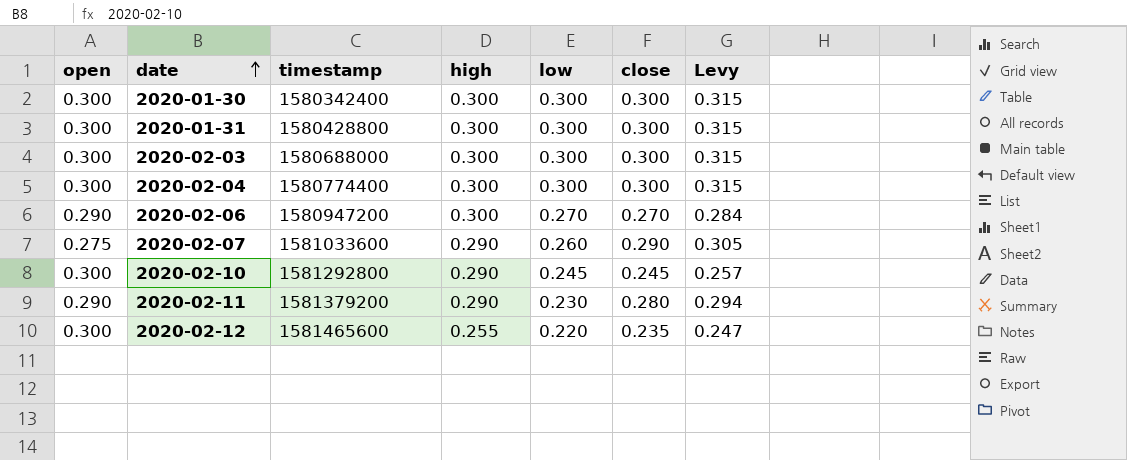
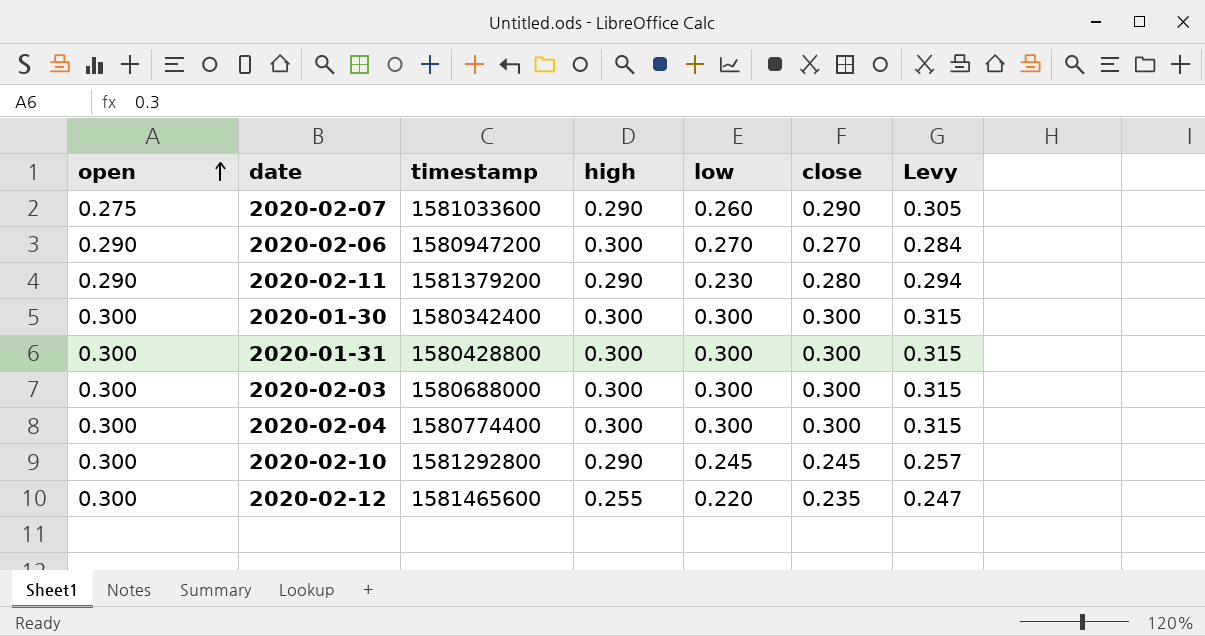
row order: date ascending -> open ascending

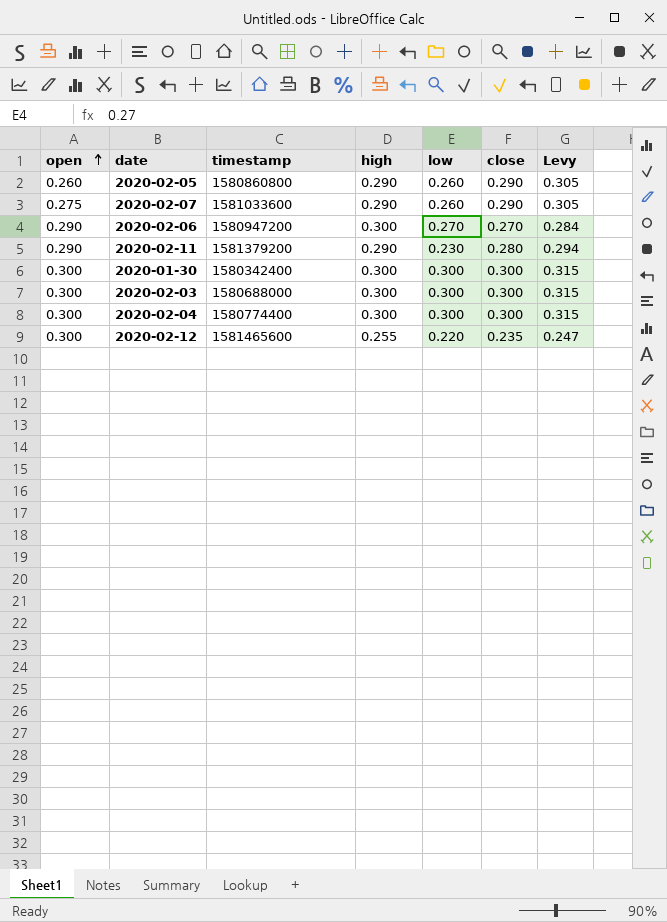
row 2020-01-31: 0.300 | 1580428800 | 0.300 | 0.300 | 0.300 | 0.315 -> none
row 2020-02-10: 0.300 | 1581292800 | 0.290 | 0.245 | 0.245 | 0.257 -> none
row 2020-02-05: none -> 0.260 | 1580860800 | 0.290 | 0.260 | 0.290 | 0.305

